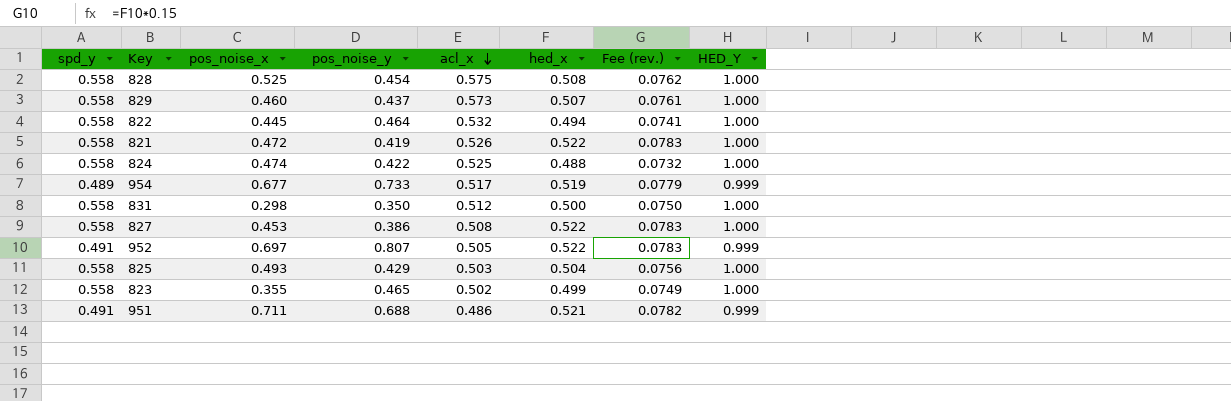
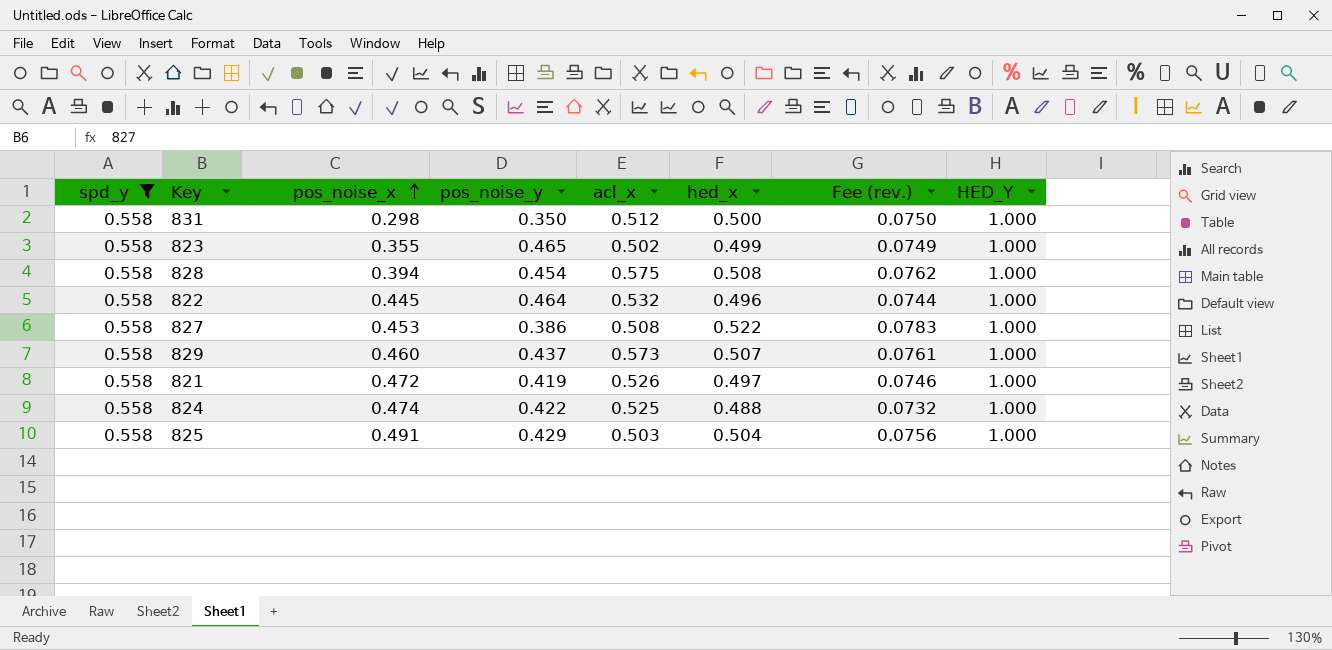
filter: none -> spd_y = 0.558
row order: acl_x descending -> pos_noise_x ascending
828 | pos_noise_x: 0.525 -> 0.394
822 | hed_x: 0.494 -> 0.496
822 | Fee (rev.): 0.0741 -> 0.0744
821 | hed_x: 0.522 -> 0.497
821 | Fee (rev.): 0.0783 -> 0.0746
825 | pos_noise_x: 0.493 -> 0.491

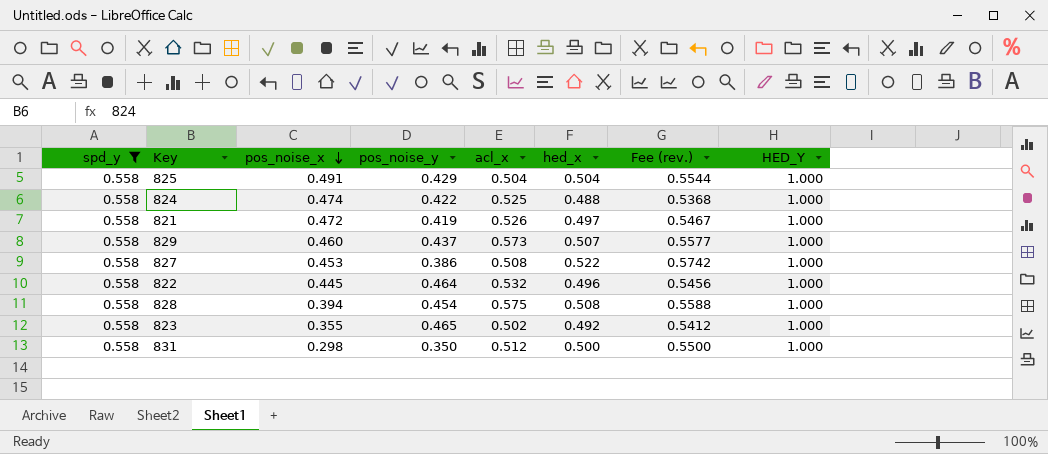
row order: pos_noise_x ascending -> pos_noise_x descending
column Fee (rev.) | formula: [hed_x] * 0.15 -> [hed_x] * 1.1
825 | acl_x: 0.503 -> 0.504
823 | hed_x: 0.499 -> 0.492

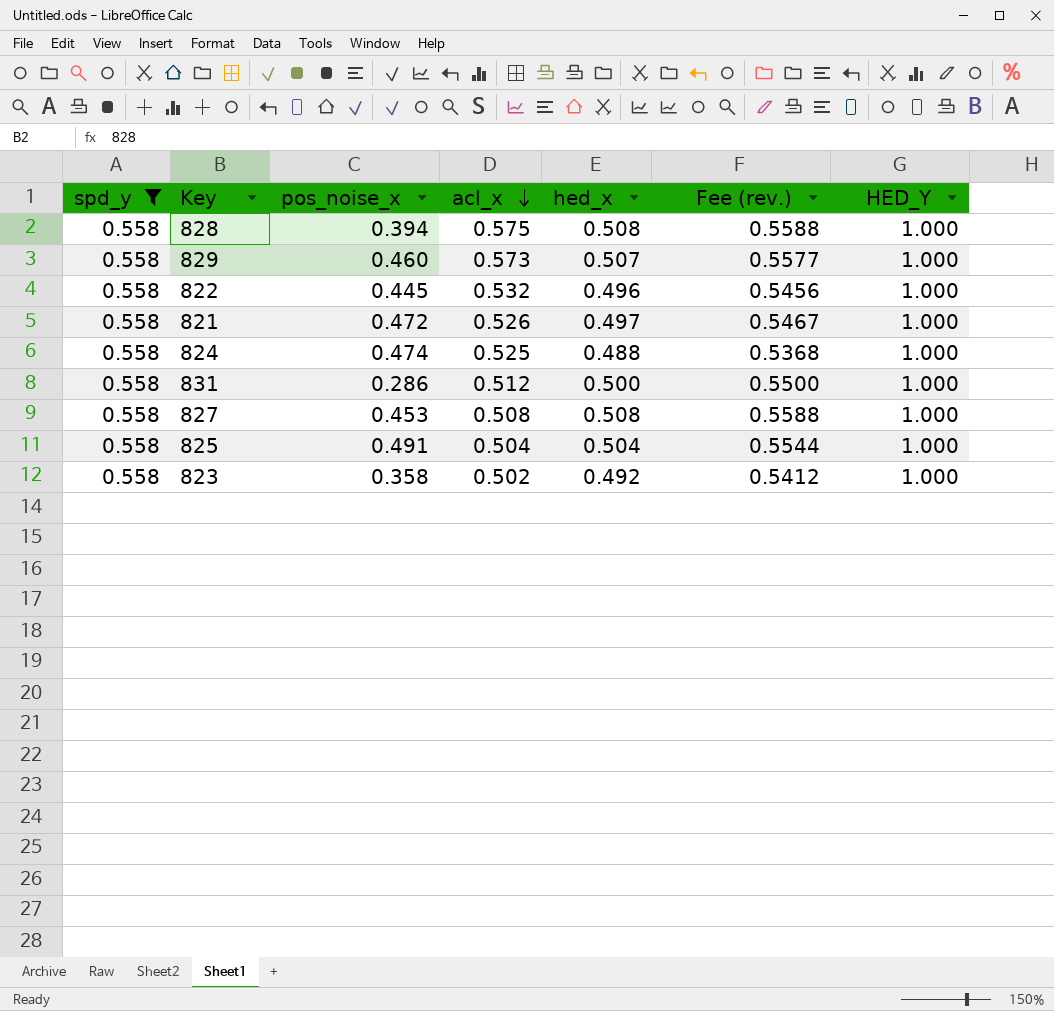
row order: pos_noise_x descending -> acl_x descending
column pos_noise_y | position: 4 -> none
831 | pos_noise_x: 0.298 -> 0.286
827 | hed_x: 0.522 -> 0.508
827 | Fee (rev.): 0.5742 -> 0.5588
823 | pos_noise_x: 0.355 -> 0.358

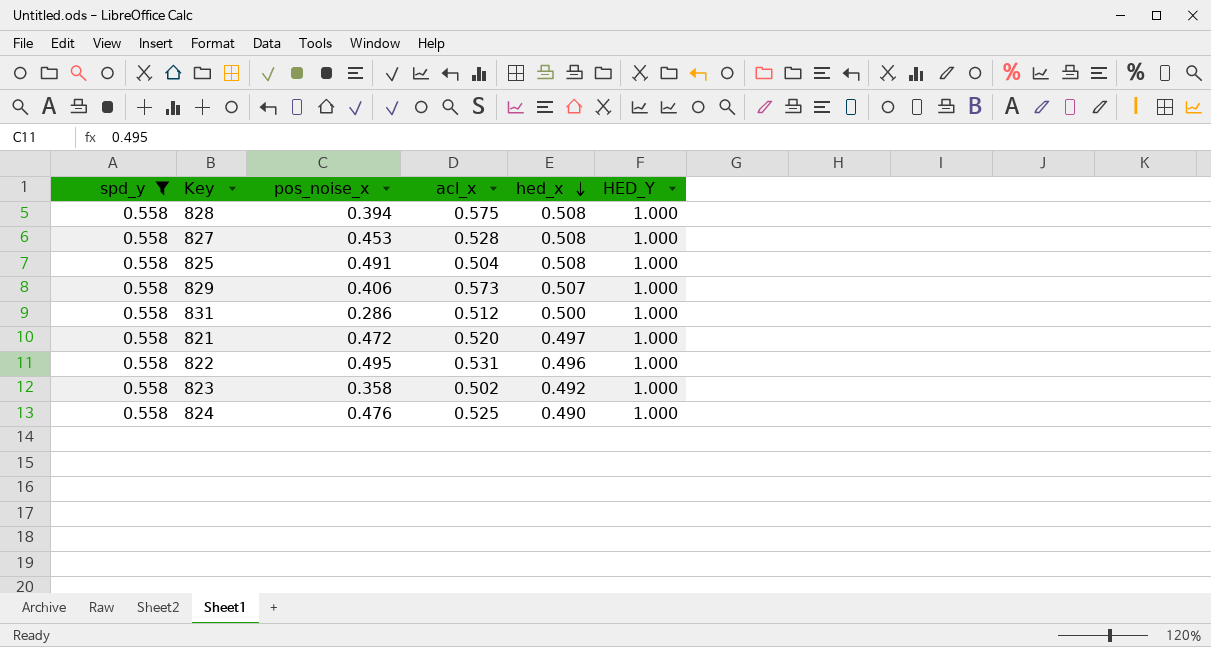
row order: acl_x descending -> hed_x descending
column Fee (rev.) | formula: [hed_x] * 1.1 -> none
827 | acl_x: 0.508 -> 0.528
825 | hed_x: 0.504 -> 0.508
829 | pos_noise_x: 0.460 -> 0.406
821 | acl_x: 0.526 -> 0.520
822 | pos_noise_x: 0.445 -> 0.495
822 | acl_x: 0.532 -> 0.531
824 | pos_noise_x: 0.474 -> 0.476
824 | hed_x: 0.488 -> 0.490

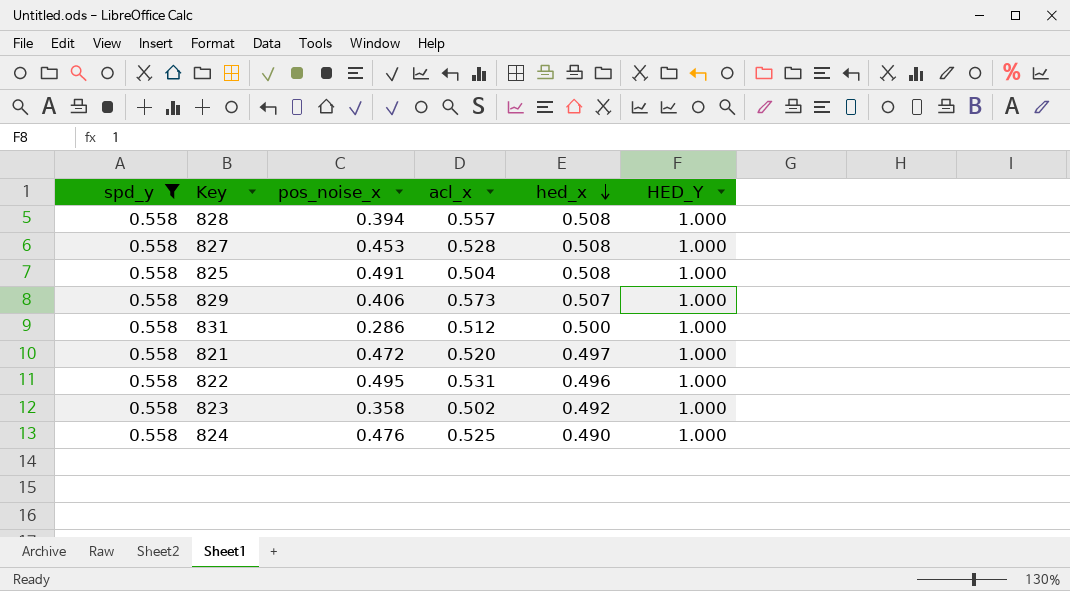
828 | acl_x: 0.575 -> 0.557

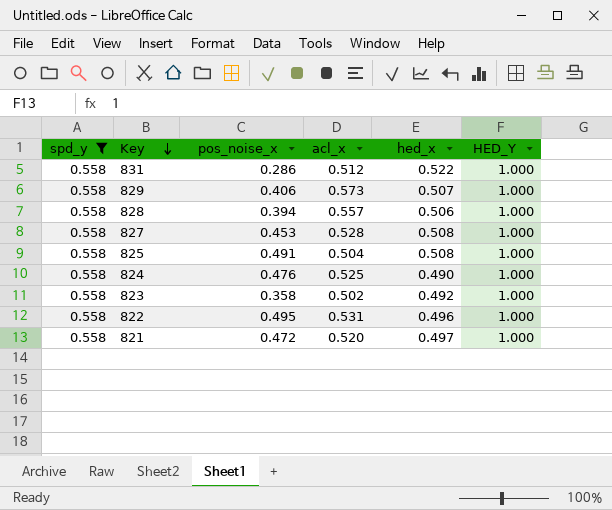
row order: hed_x descending -> Key descending
831 | hed_x: 0.500 -> 0.522
828 | hed_x: 0.508 -> 0.506

